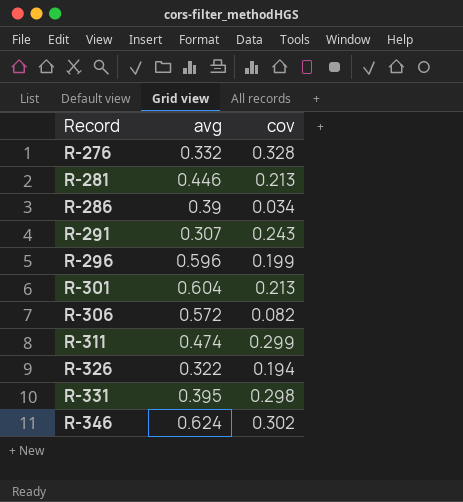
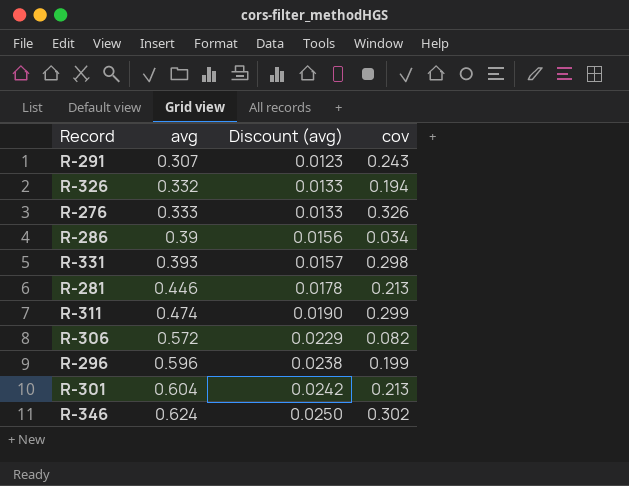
row order: Record ascending -> avg ascending
column Discount (avg) | formula: none -> [avg] * 0.04
R-326 | avg: 0.322 -> 0.332
R-276 | avg: 0.332 -> 0.333
R-276 | cov: 0.328 -> 0.326
R-331 | avg: 0.395 -> 0.393

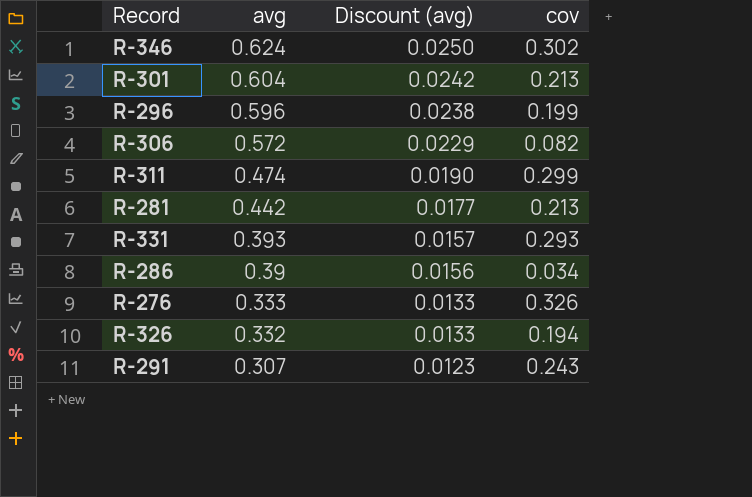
row order: avg ascending -> avg descending
R-281 | avg: 0.446 -> 0.442
R-281 | Discount (avg): 0.0178 -> 0.0177
R-331 | cov: 0.298 -> 0.293

